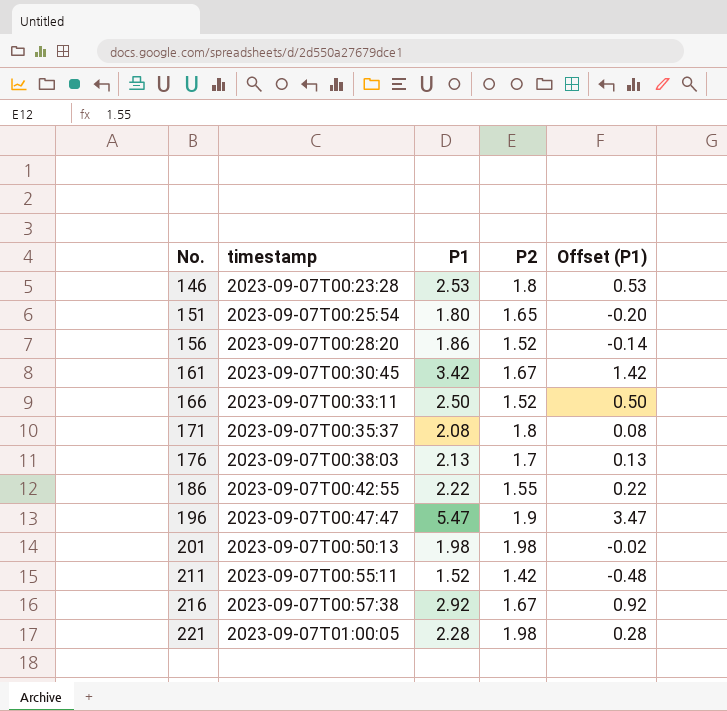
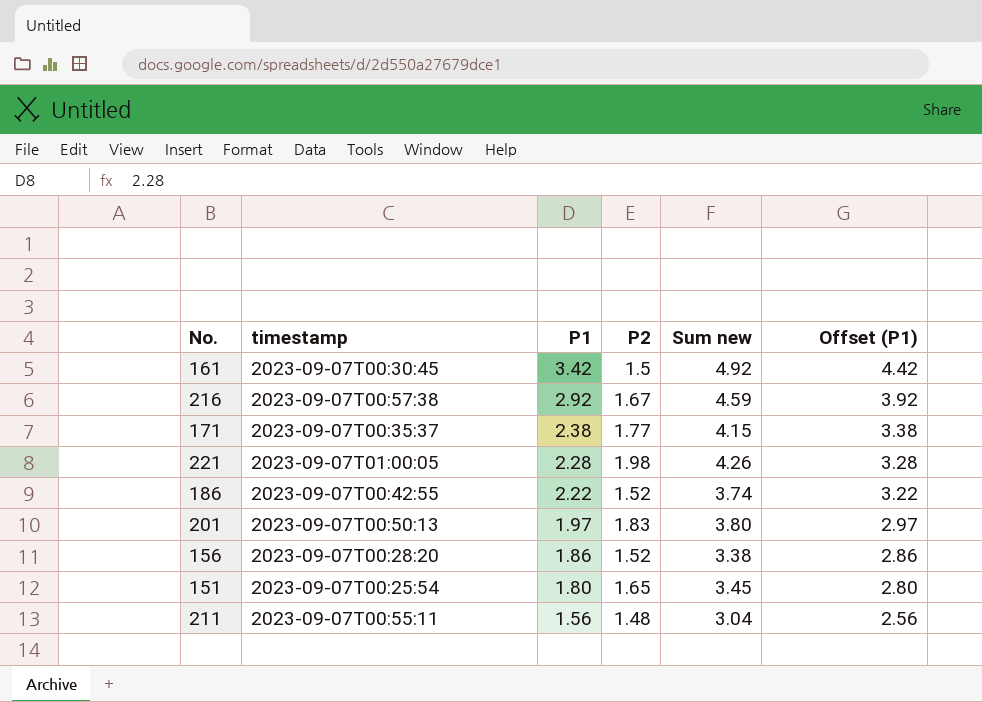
row order: No. ascending -> P1 descending
column Sum new | formula: none -> [P1] + [P2]
column Offset (P1) | formula: [P1] - 2 -> [P1] + 1
row 146: 2023-09-07T00:23:28 | 2.53 | 1.8 | 0.53 -> none
row 166: 2023-09-07T00:33:11 | 2.50 | 1.52 | 0.50 -> none
row 176: 2023-09-07T00:38:03 | 2.13 | 1.7 | 0.13 -> none
row 196: 2023-09-07T00:47:47 | 5.47 | 1.9 | 3.47 -> none
161 | P2: 1.67 -> 1.5
171 | P1: 2.08 -> 2.38
171 | P2: 1.8 -> 1.77
186 | P2: 1.55 -> 1.52
201 | P1: 1.98 -> 1.97
201 | P2: 1.98 -> 1.83
211 | P1: 1.52 -> 1.56
211 | P2: 1.42 -> 1.48

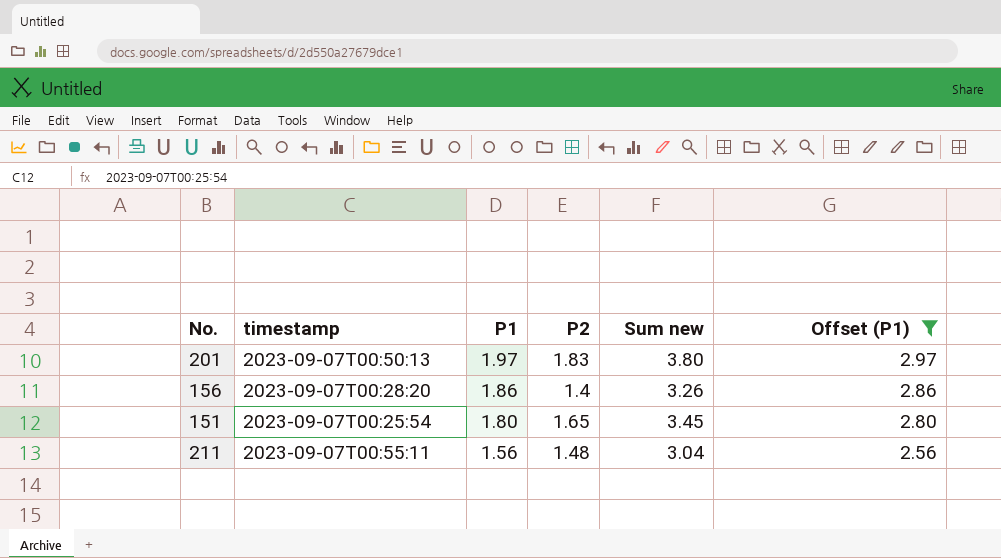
filter: none -> Offset (P1) <= 2.97
156 | P2: 1.52 -> 1.4
156 | Sum new: 3.38 -> 3.26

